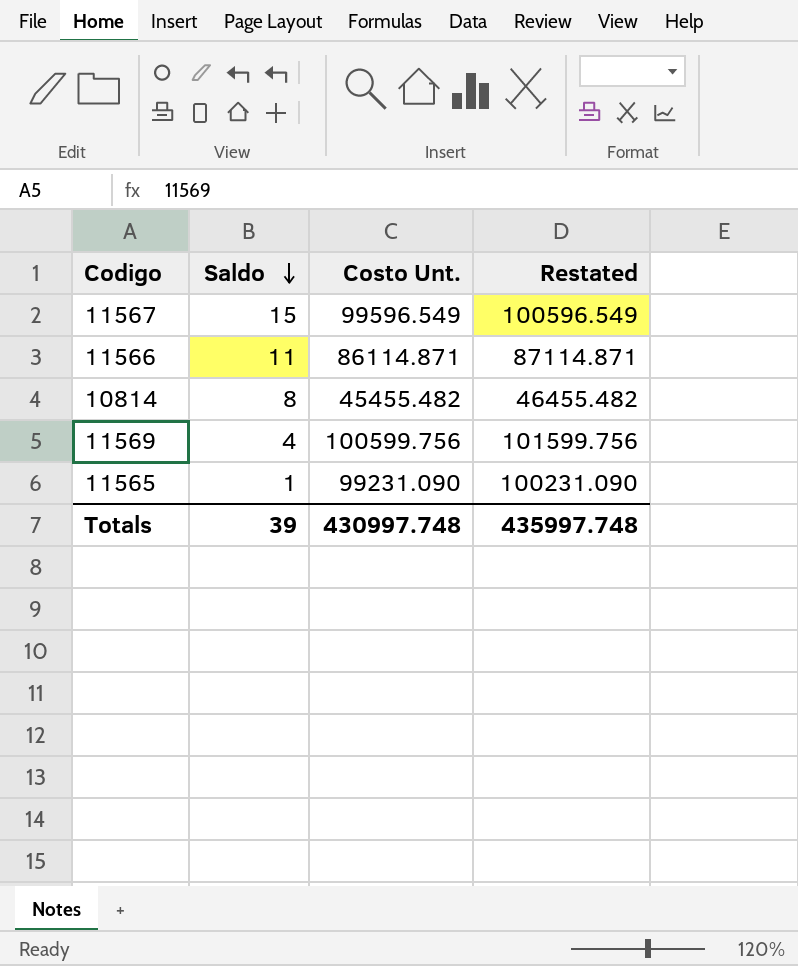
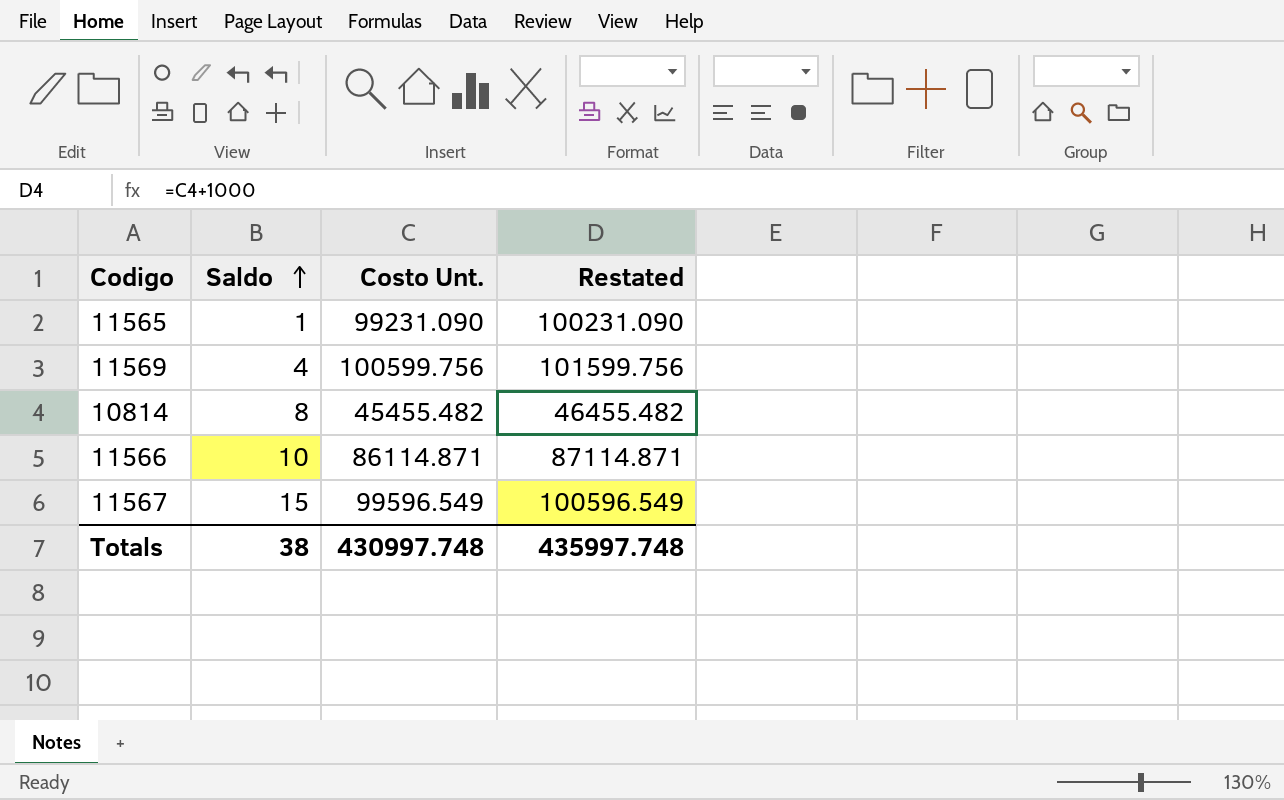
row order: Saldo descending -> Saldo ascending
11566 | Saldo: 11 -> 10
Totals | Saldo: 39 -> 38

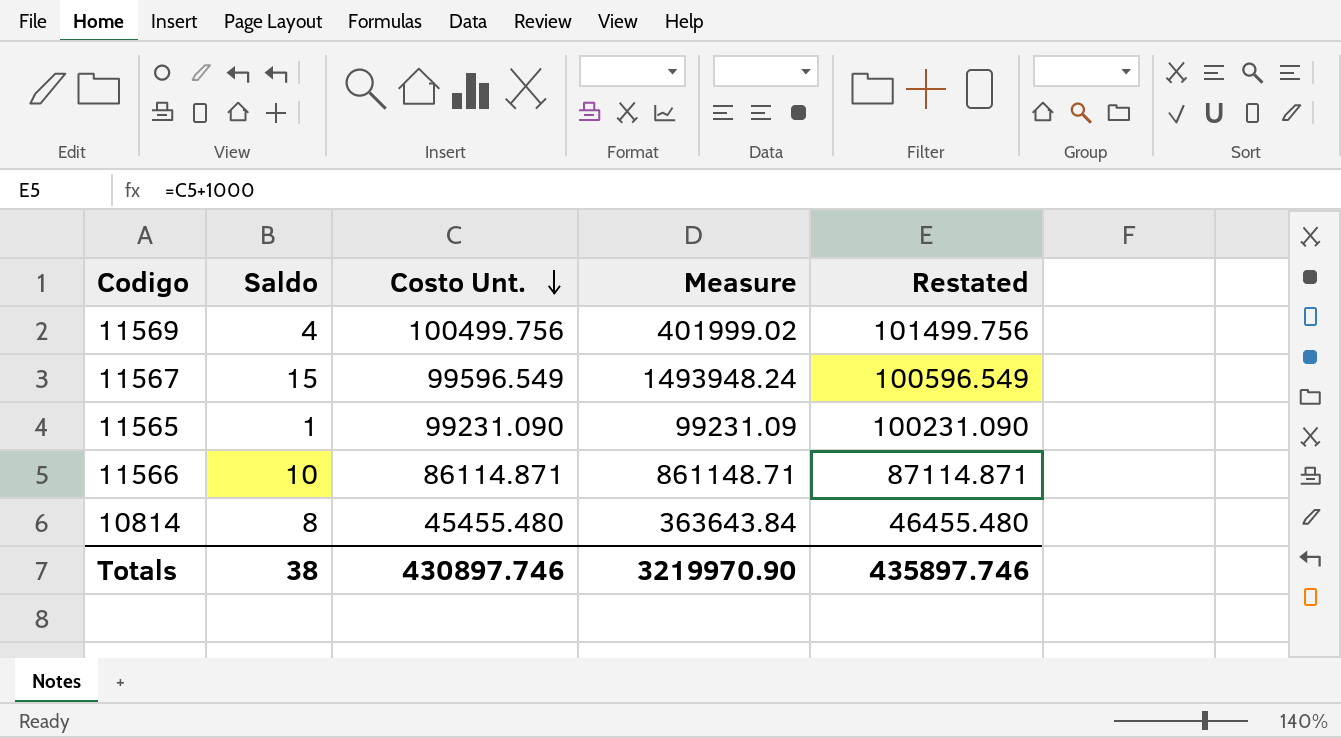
row order: Saldo ascending -> Costo Unt. descending
column Measure | formula: none -> [Saldo] * [Costo Unt.]
11569 | Costo Unt.: 100599.756 -> 100499.756
11569 | Restated: 101599.756 -> 101499.756
10814 | Costo Unt.: 45455.482 -> 45455.480
10814 | Restated: 46455.482 -> 46455.480
Totals | Costo Unt.: 430997.748 -> 430897.746
Totals | Restated: 435997.748 -> 435897.746

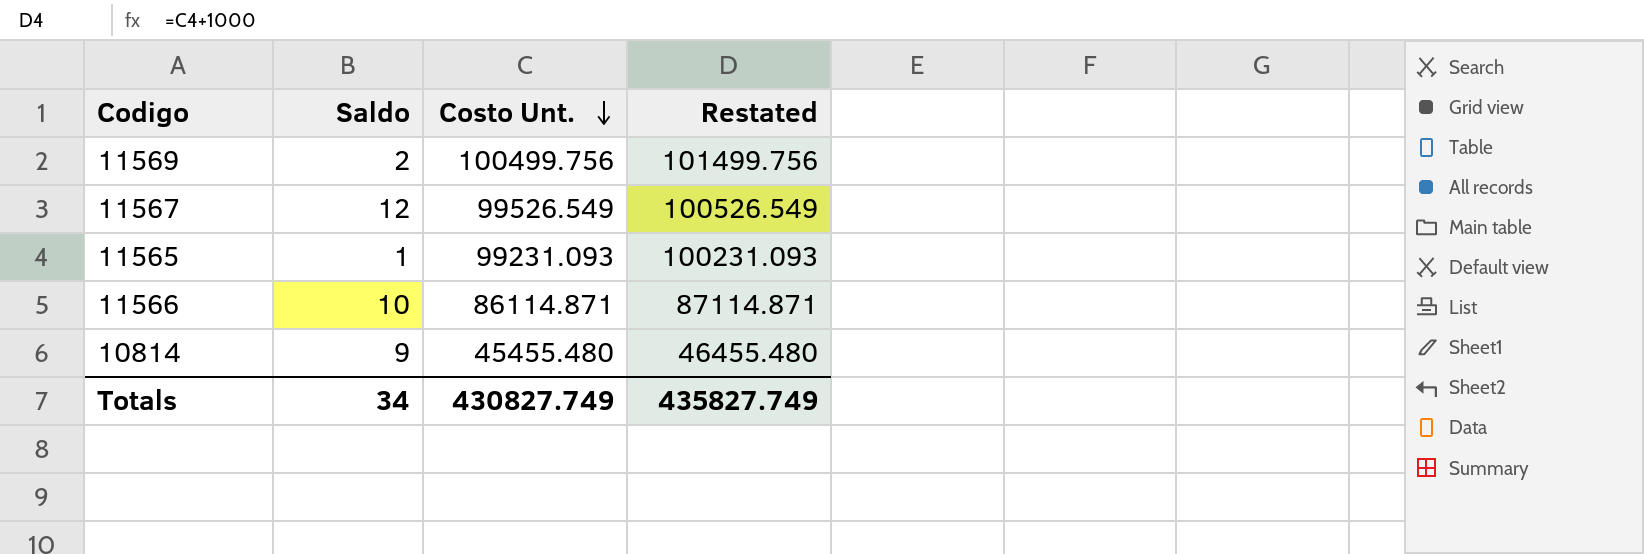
column Measure | formula: [Saldo] * [Costo Unt.] -> none
11569 | Saldo: 4 -> 2
11567 | Saldo: 15 -> 12
11567 | Costo Unt.: 99596.549 -> 99526.549
11567 | Restated: 100596.549 -> 100526.549
11565 | Costo Unt.: 99231.090 -> 99231.093
11565 | Restated: 100231.090 -> 100231.093
10814 | Saldo: 8 -> 9
Totals | Saldo: 38 -> 34
Totals | Costo Unt.: 430897.746 -> 430827.749
Totals | Restated: 435897.746 -> 435827.749

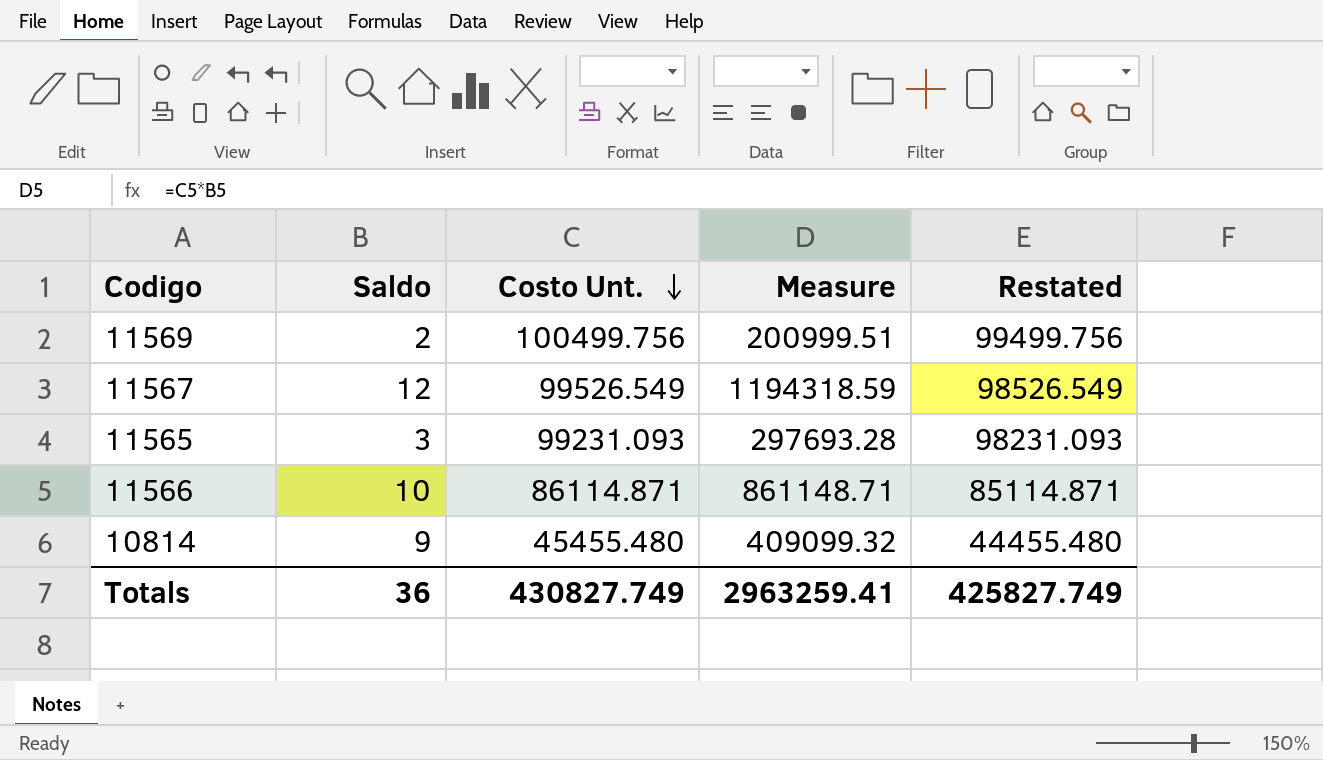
column Measure | formula: none -> [Saldo] * [Costo Unt.]
column Restated | formula: [Costo Unt.] + 1000 -> [Costo Unt.] - 1000
11565 | Saldo: 1 -> 3
Totals | Saldo: 34 -> 36
Totals | Restated: 435827.749 -> 425827.749

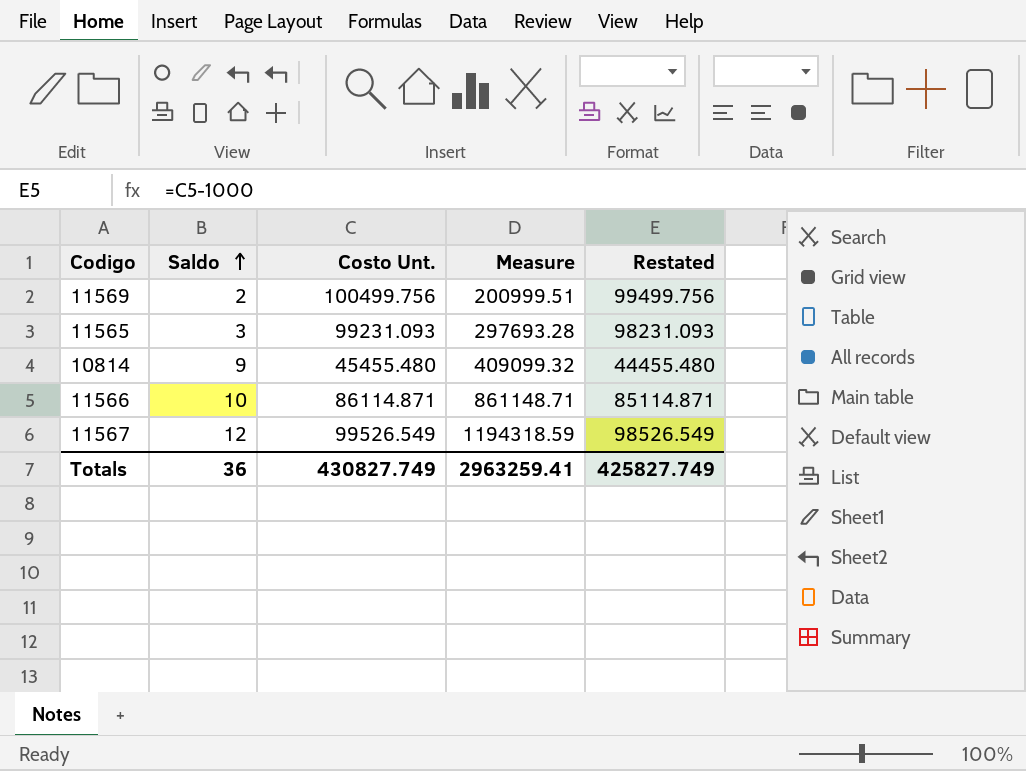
row order: Costo Unt. descending -> Saldo ascending

